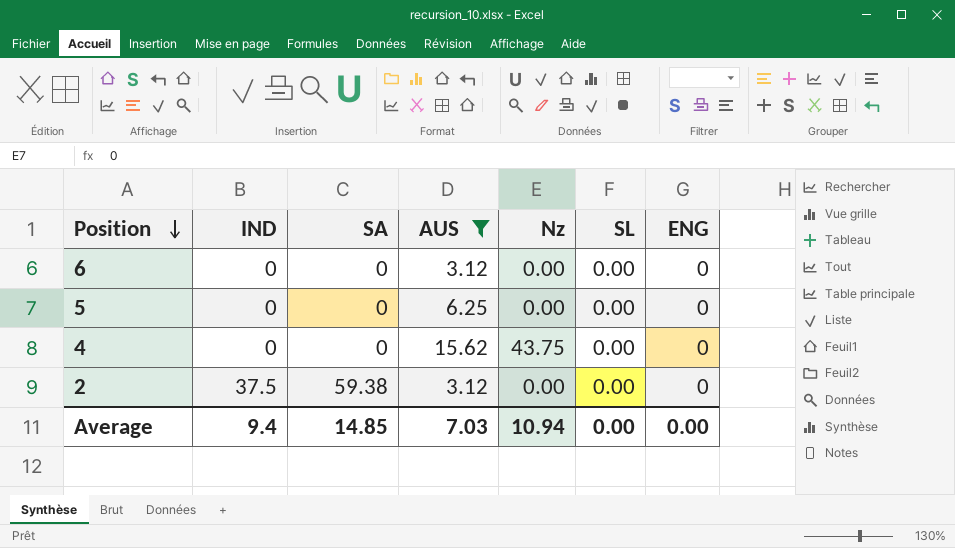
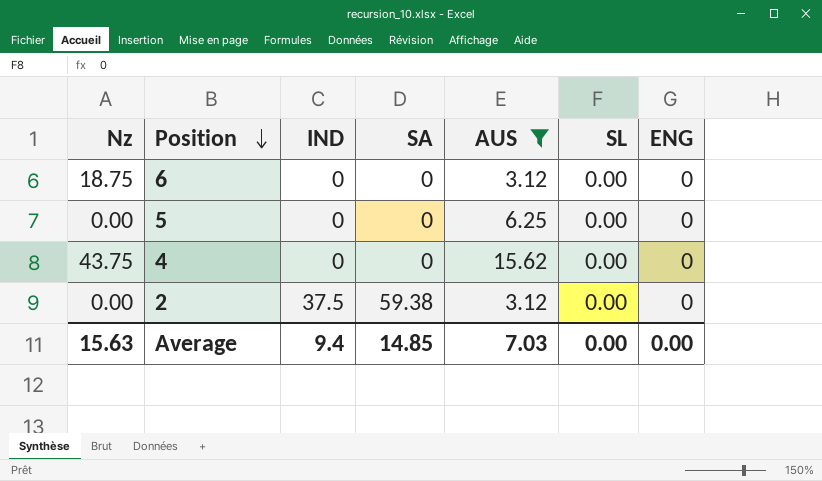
column Nz | position: 5 -> 1
6 | Nz: 0.00 -> 18.75
Average | Nz: 10.94 -> 15.63

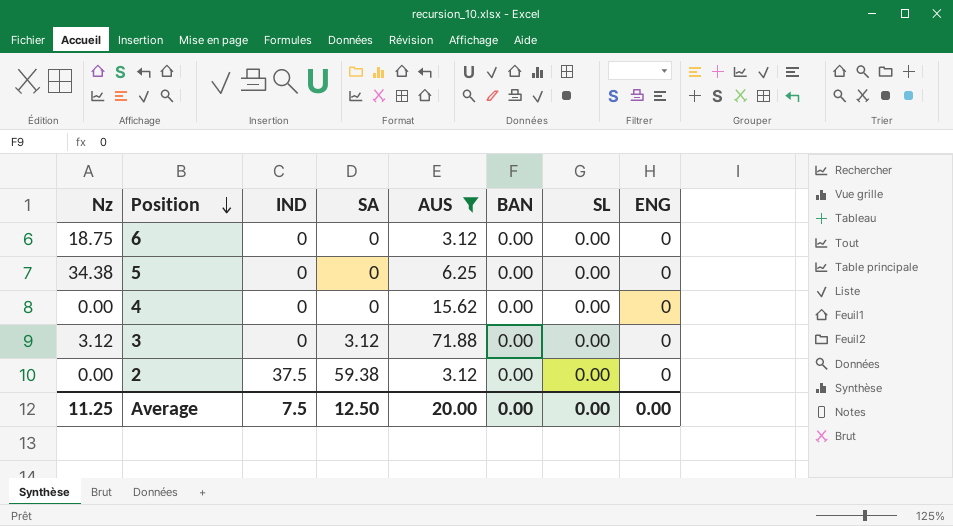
column BAN | position: none -> 6
5 | Nz: 0.00 -> 34.38
4 | Nz: 43.75 -> 0.00
row 3: none -> 3.12 | 0 | 3.12 | 71.88 | 0.00 | 0.00 | 0
Average | Nz: 15.63 -> 11.25
Average | IND: 9.4 -> 7.5
Average | SA: 14.85 -> 12.50
Average | AUS: 7.03 -> 20.00

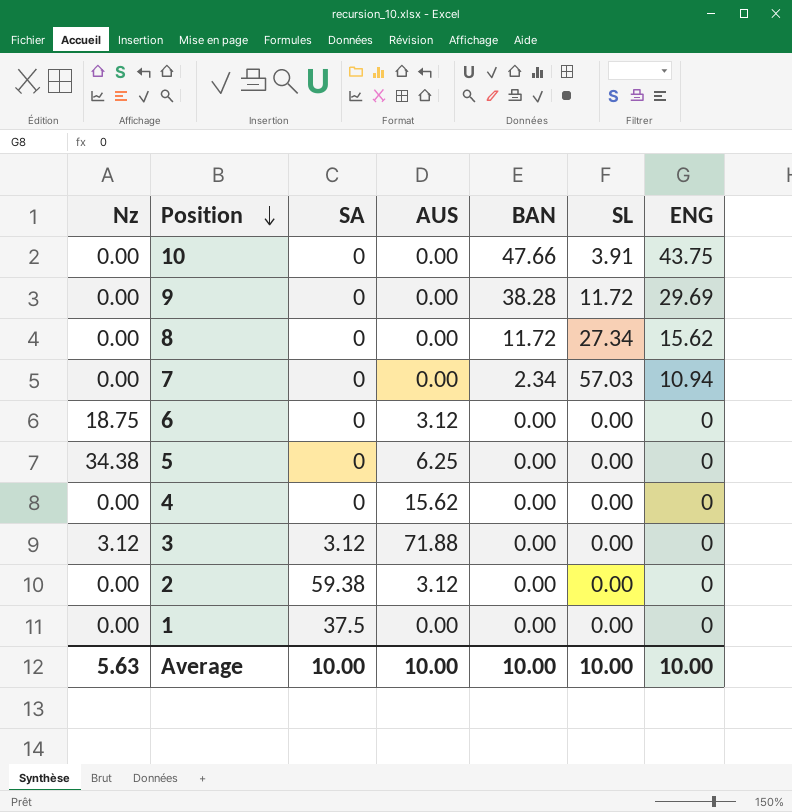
filter: AUS != 0.00 -> none
column IND | position: 3 -> none
Average | Nz: 11.25 -> 5.63
Average | SA: 12.50 -> 10.00
Average | AUS: 20.00 -> 10.00
Average | BAN: 0.00 -> 10.00
Average | SL: 0.00 -> 10.00
Average | ENG: 0.00 -> 10.00

